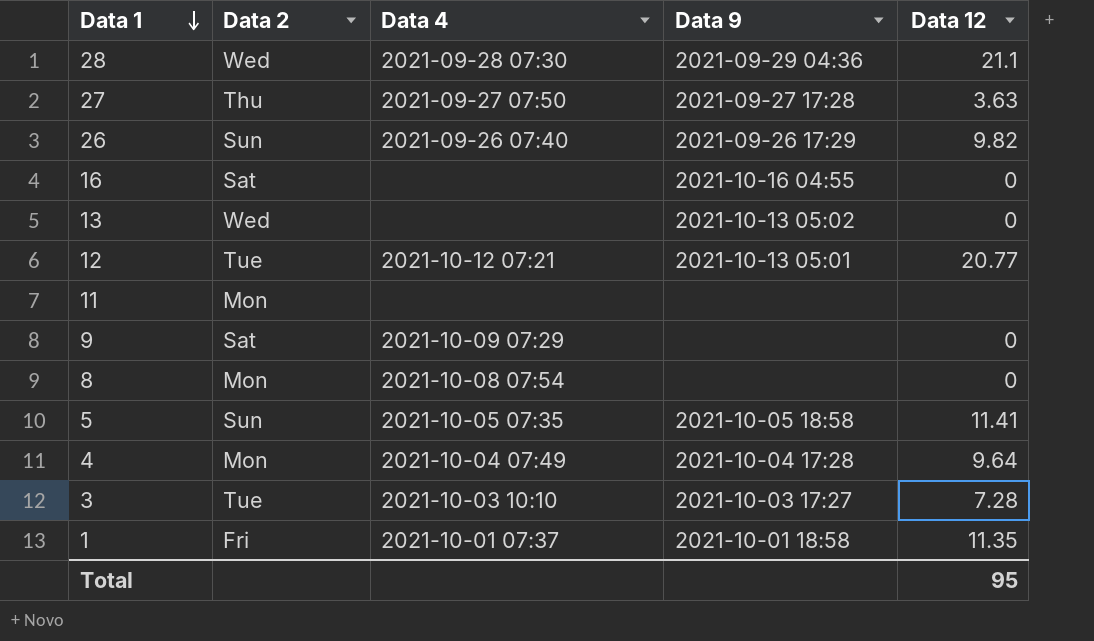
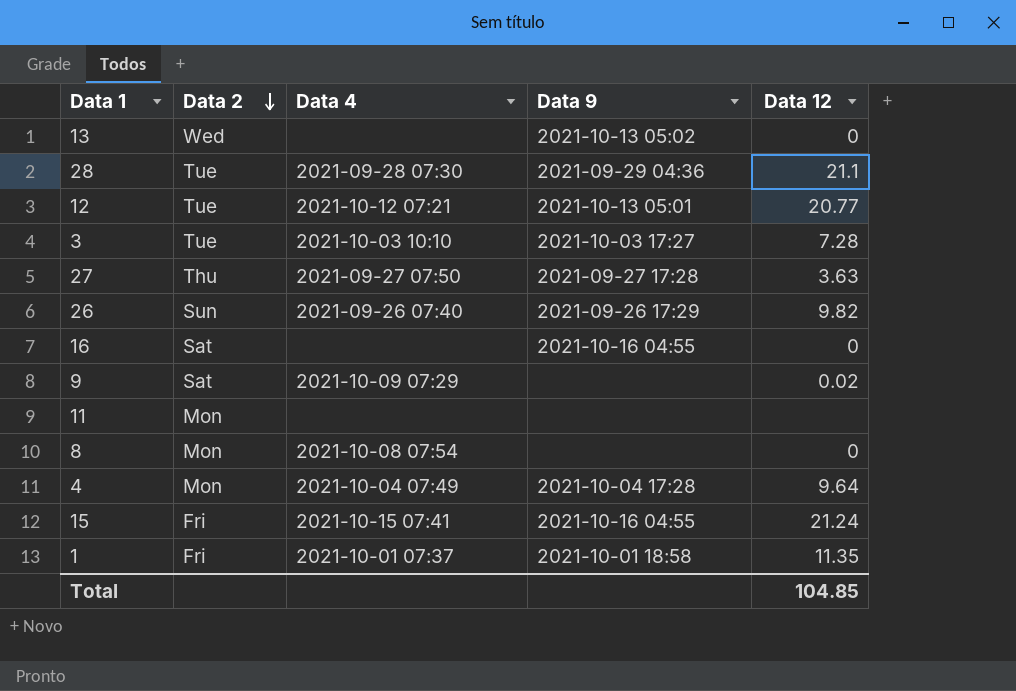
row order: Data 1 descending -> Data 2 descending
row 5: Sun | 2021-10-05 07:35 | 2021-10-05 18:58 | 11.41 -> none
28 | Data 2: Wed -> Tue
9 | Data 12: 0 -> 0.02
row 15: none -> Fri | 2021-10-15 07:41 | 2021-10-16 04:55 | 21.24
Total | Data 12: 95 -> 104.85

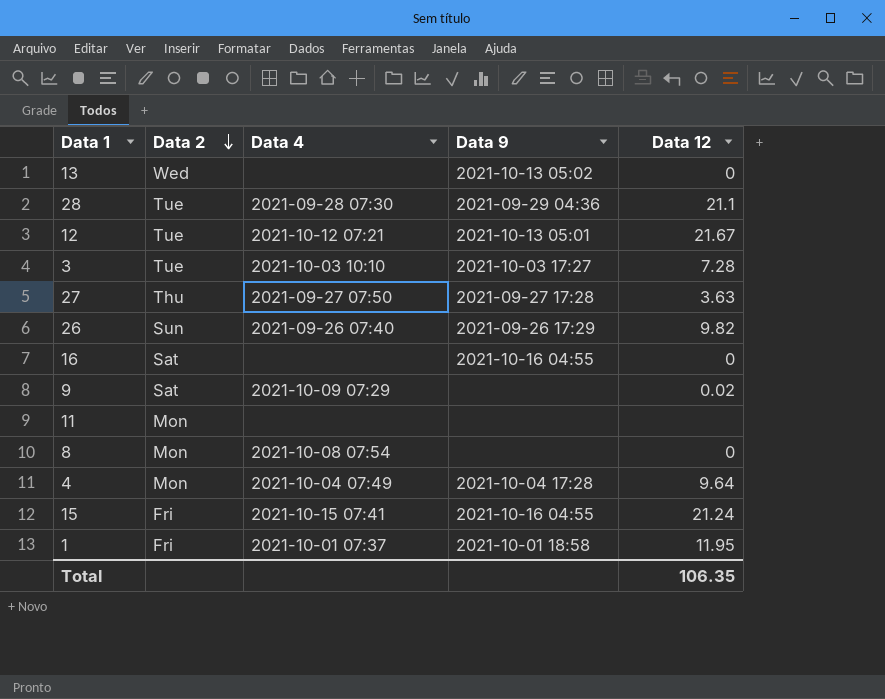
12 | Data 12: 20.77 -> 21.67
1 | Data 12: 11.35 -> 11.95
Total | Data 12: 104.85 -> 106.35

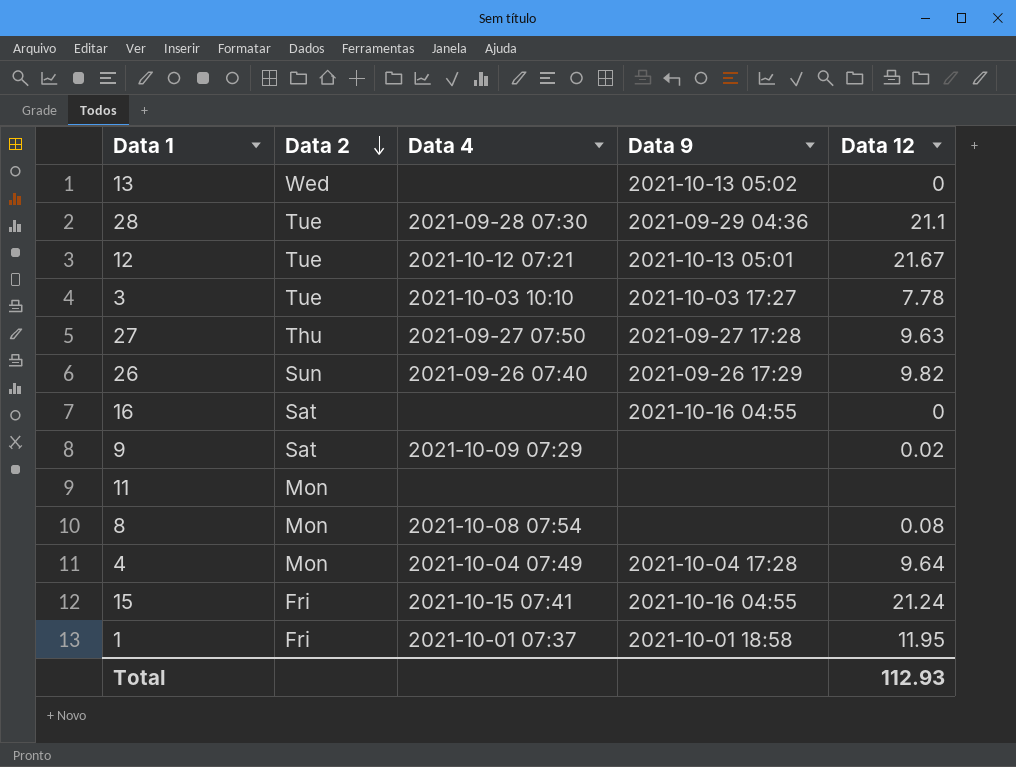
3 | Data 12: 7.28 -> 7.78
27 | Data 12: 3.63 -> 9.63
8 | Data 12: 0 -> 0.08
Total | Data 12: 106.35 -> 112.93

